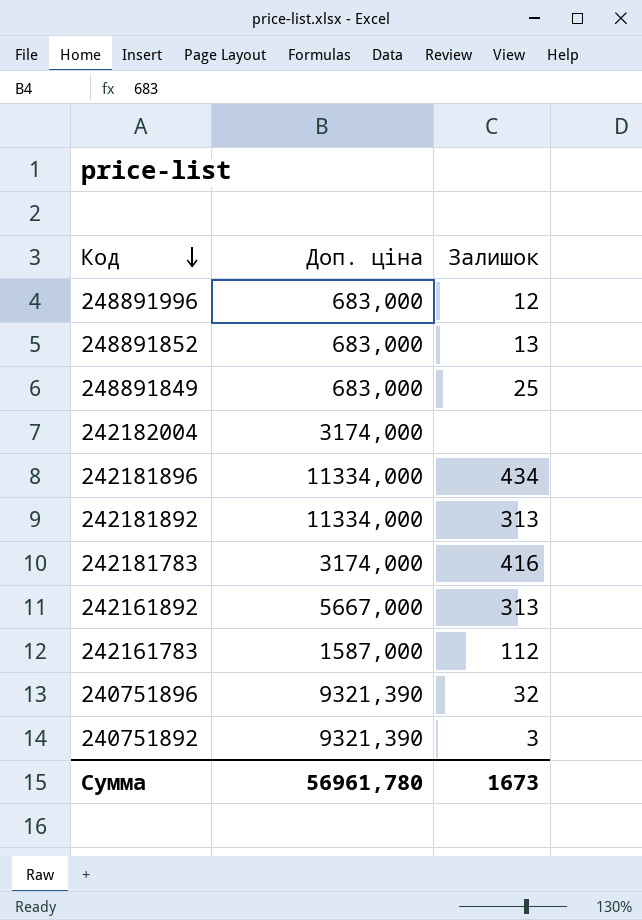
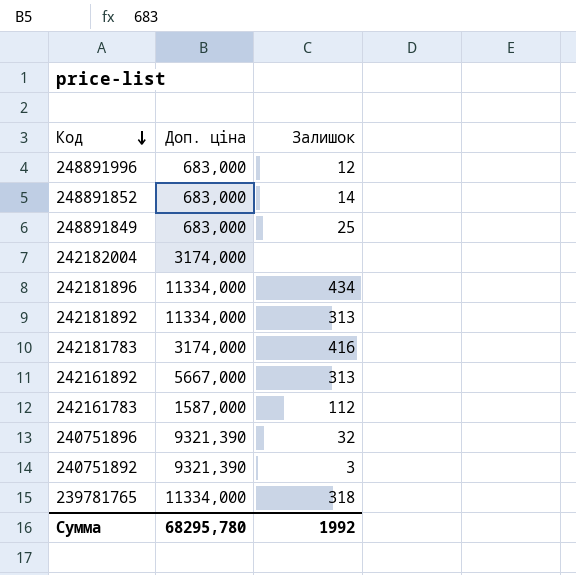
248891852 | Залишок: 13 -> 14
row 239781765: none -> 11334,000 | 318
Сумма | Доп. ціна: 56961,780 -> 68295,780
Сумма | Залишок: 1673 -> 1992

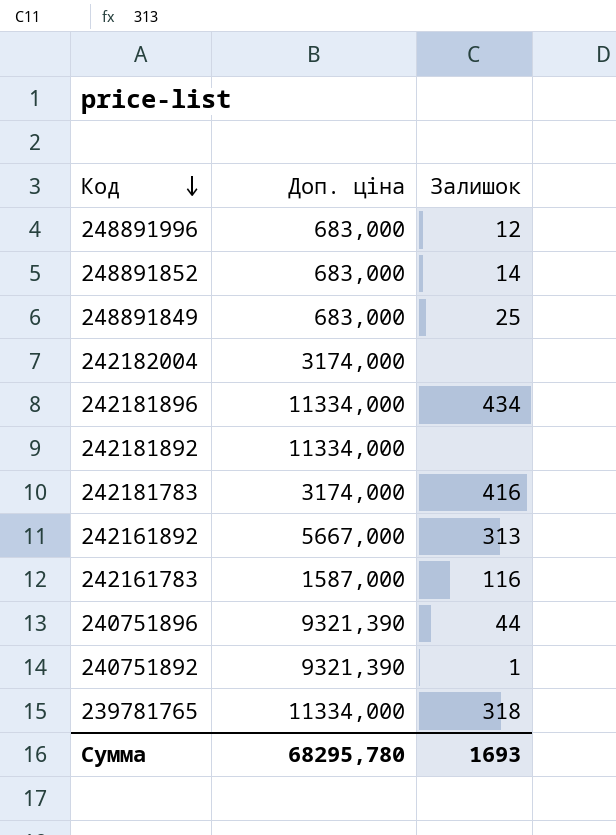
242181892 | Залишок: 313 -> none
242161783 | Залишок: 112 -> 116
240751896 | Залишок: 32 -> 44
240751892 | Залишок: 3 -> 1
Сумма | Залишок: 1992 -> 1693

